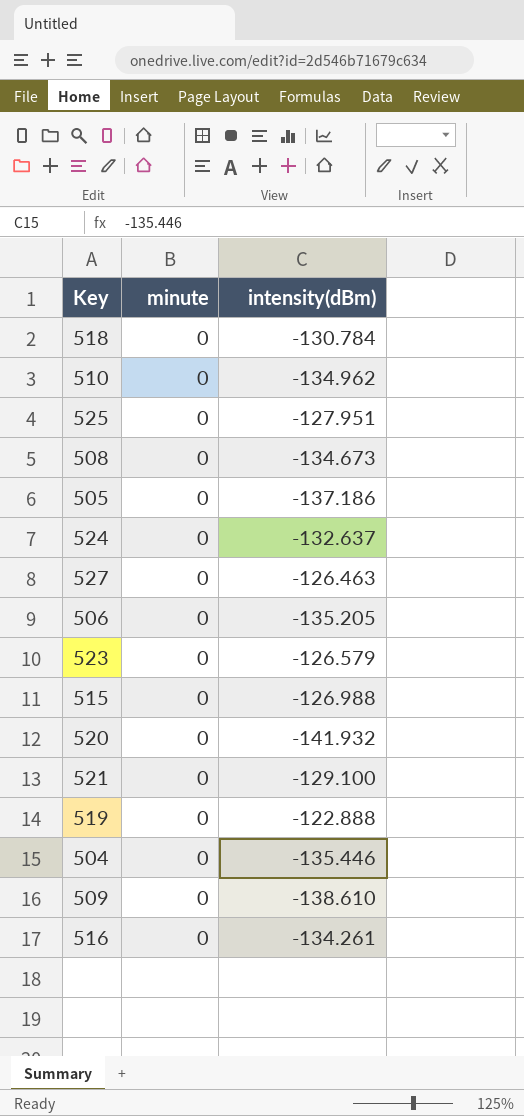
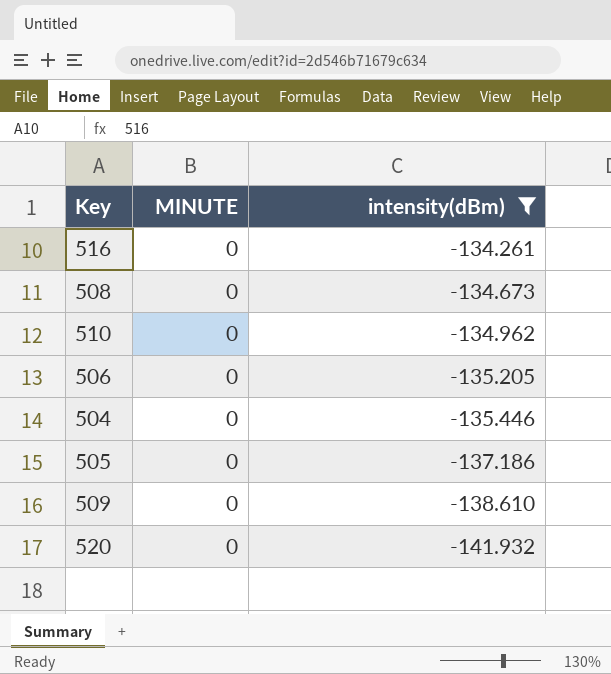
filter: none -> intensity(dBm) <= -134.261
row order: none -> intensity(dBm) descending
column name: minute -> MINUTE

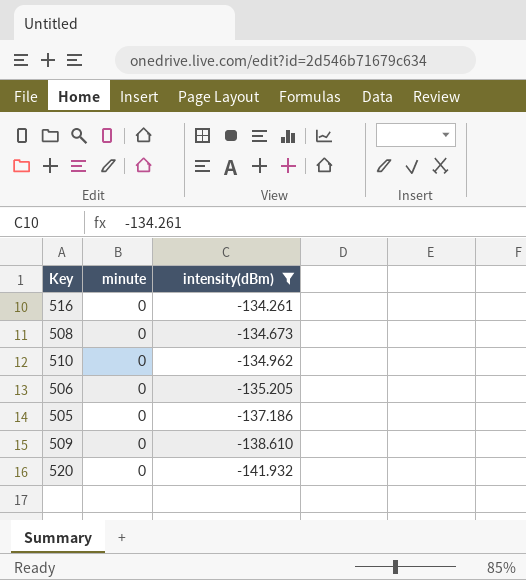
column name: MINUTE -> minute
row 504: 0 | -135.446 -> none

